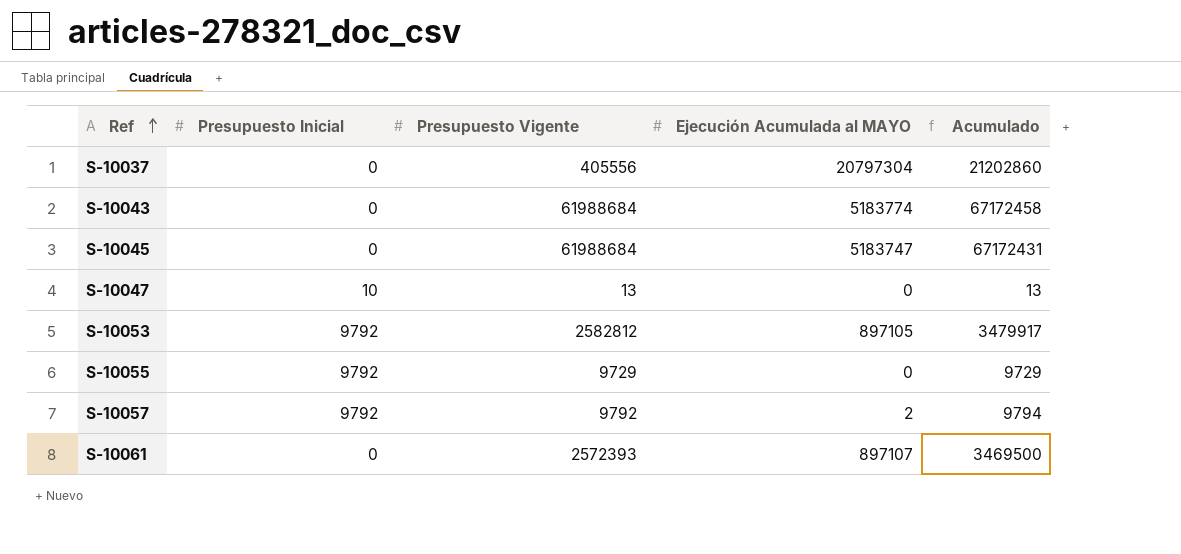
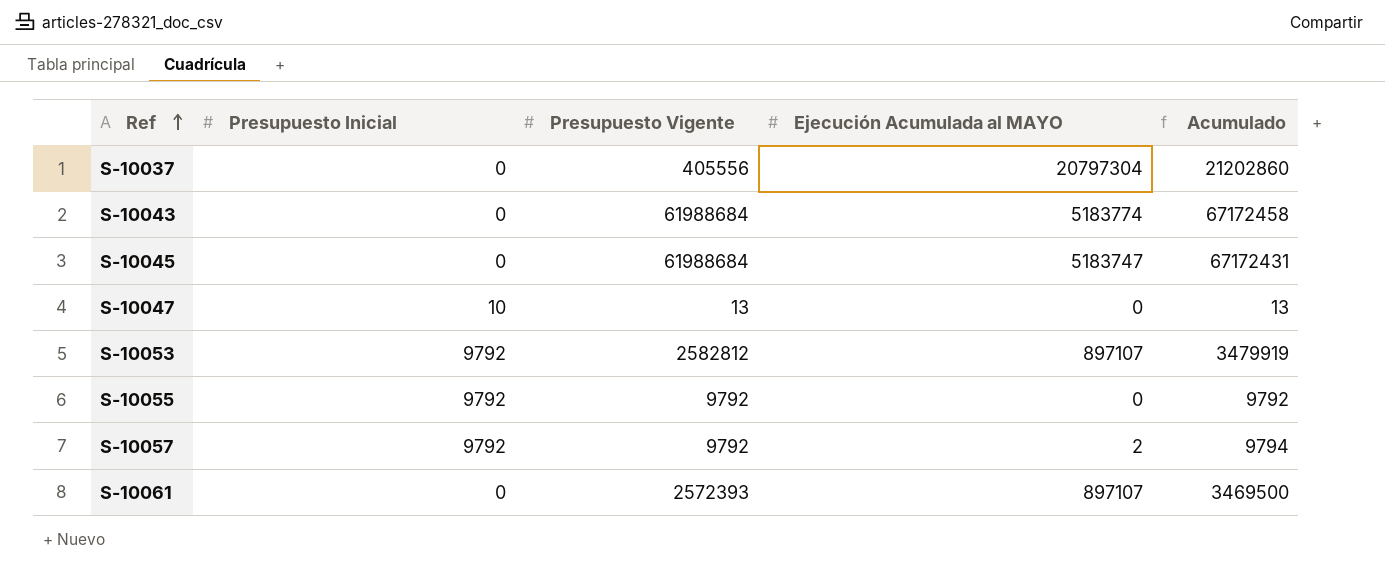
S-10053 | Ejecución Acumulada al MAYO: 897105 -> 897107
S-10053 | Acumulado: 3479917 -> 3479919
S-10055 | Presupuesto Vigente: 9729 -> 9792
S-10055 | Acumulado: 9729 -> 9792

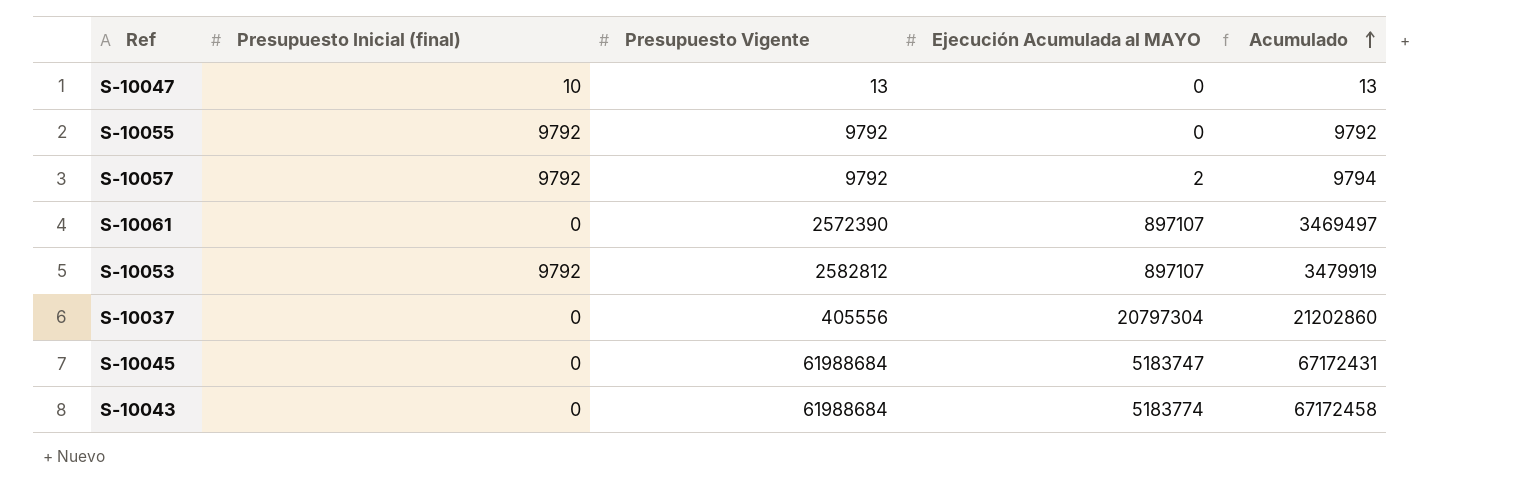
row order: Ref ascending -> Acumulado ascending
column name: Presupuesto Inicial -> Presupuesto Inicial (final)
S-10061 | Presupuesto Vigente: 2572393 -> 2572390
S-10061 | Acumulado: 3469500 -> 3469497

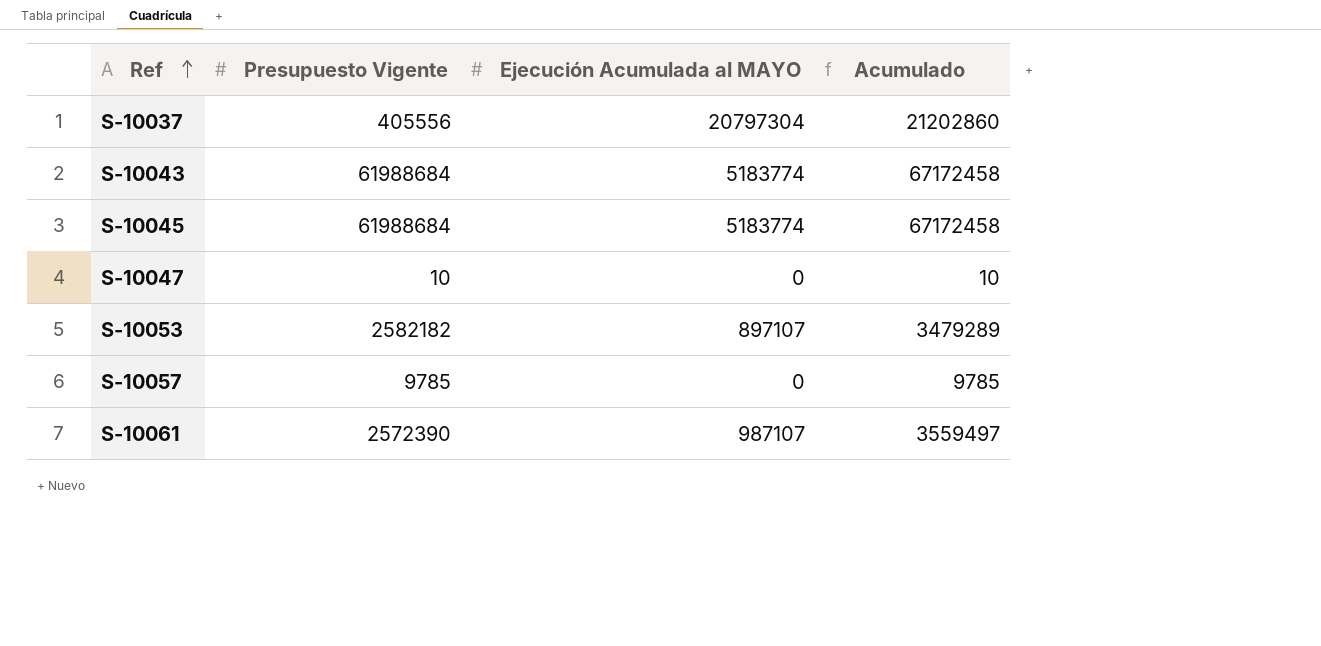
row order: Acumulado ascending -> Ref ascending
column Presupuesto Inicial (final) | position: 2 -> none
row S-10055: 9792 | 9792 | 0 | 9792 -> none
S-10045 | Ejecución Acumulada al MAYO: 5183747 -> 5183774
S-10045 | Acumulado: 67172431 -> 67172458
S-10047 | Presupuesto Vigente: 13 -> 10
S-10047 | Acumulado: 13 -> 10
S-10053 | Presupuesto Vigente: 2582812 -> 2582182
S-10053 | Acumulado: 3479919 -> 3479289
S-10057 | Presupuesto Vigente: 9792 -> 9785
S-10057 | Ejecución Acumulada al MAYO: 2 -> 0
S-10057 | Acumulado: 9794 -> 9785
S-10061 | Ejecución Acumulada al MAYO: 897107 -> 987107
S-10061 | Acumulado: 3469497 -> 3559497

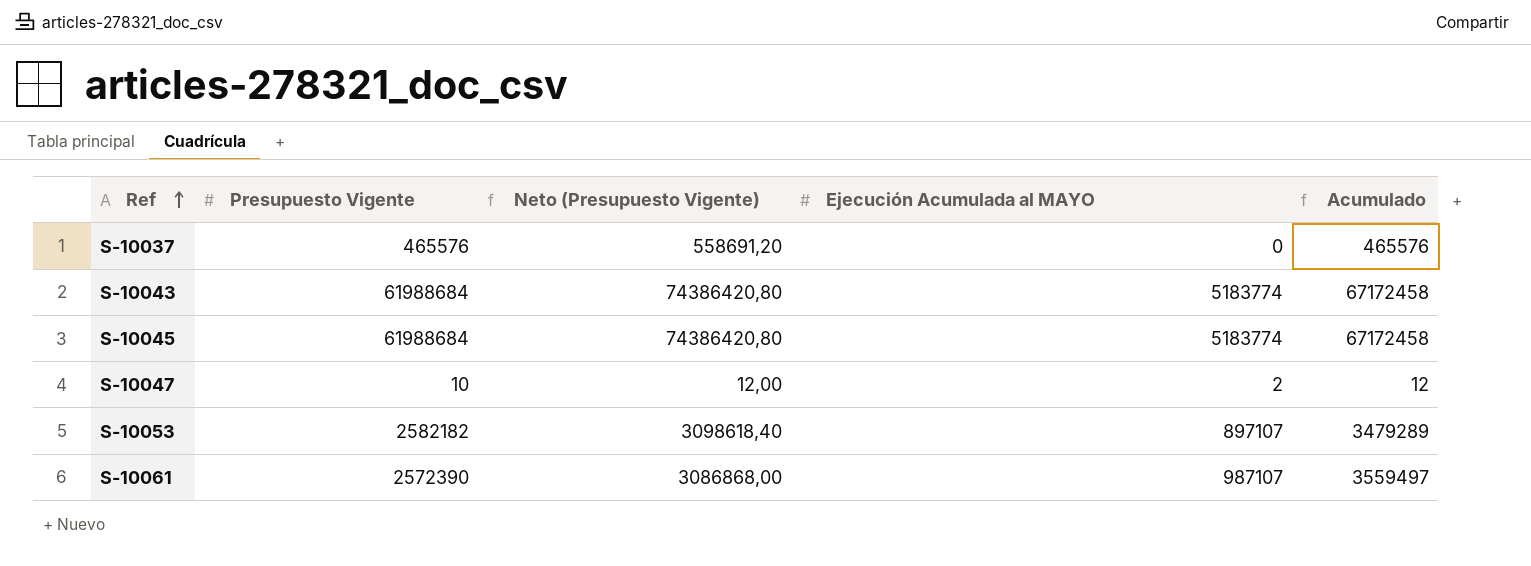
column Neto (Presupuesto Vigente) | formula: none -> [Presupuesto Vigente] * 1,2
row S-10057: 9785 | 0 | 9785 -> none
S-10037 | Presupuesto Vigente: 405556 -> 465576
S-10037 | Ejecución Acumulada al MAYO: 20797304 -> 0
S-10037 | Acumulado: 21202860 -> 465576
S-10047 | Ejecución Acumulada al MAYO: 0 -> 2
S-10047 | Acumulado: 10 -> 12

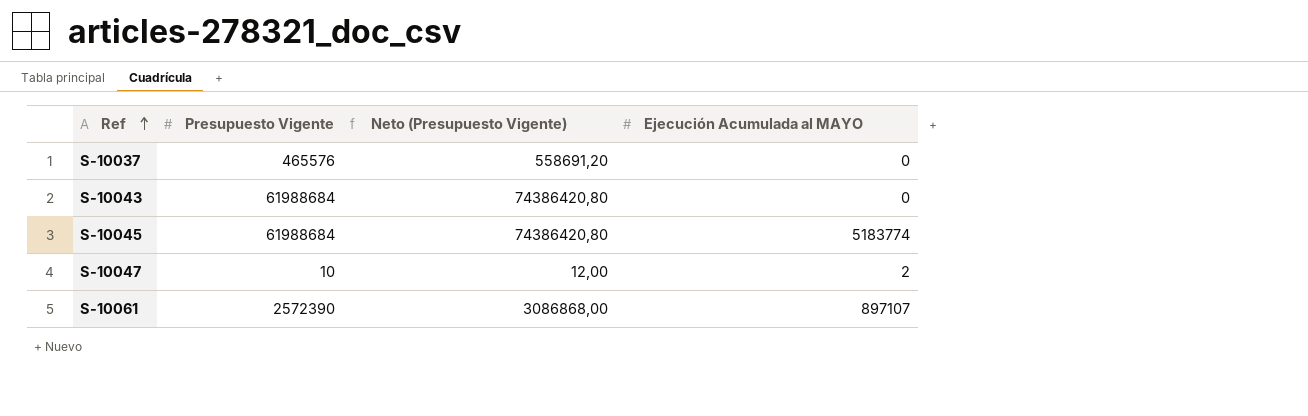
column Acumulado | formula: [Presupuesto Vigente] + [Ejecución Acumulada al MAYO] -> none
row S-10053: 2582182 | 3098618,40 | 897107 | 3479289 -> none
S-10043 | Ejecución Acumulada al MAYO: 5183774 -> 0
S-10061 | Ejecución Acumulada al MAYO: 987107 -> 897107

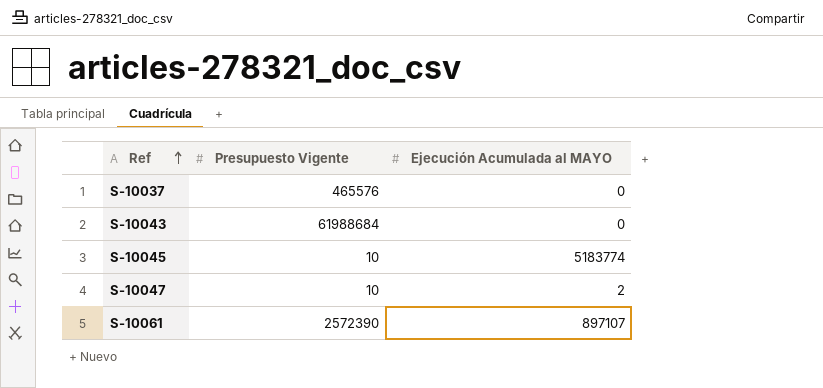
column Neto (Presupuesto Vigente) | formula: [Presupuesto Vigente] * 1,2 -> none
S-10045 | Presupuesto Vigente: 61988684 -> 10

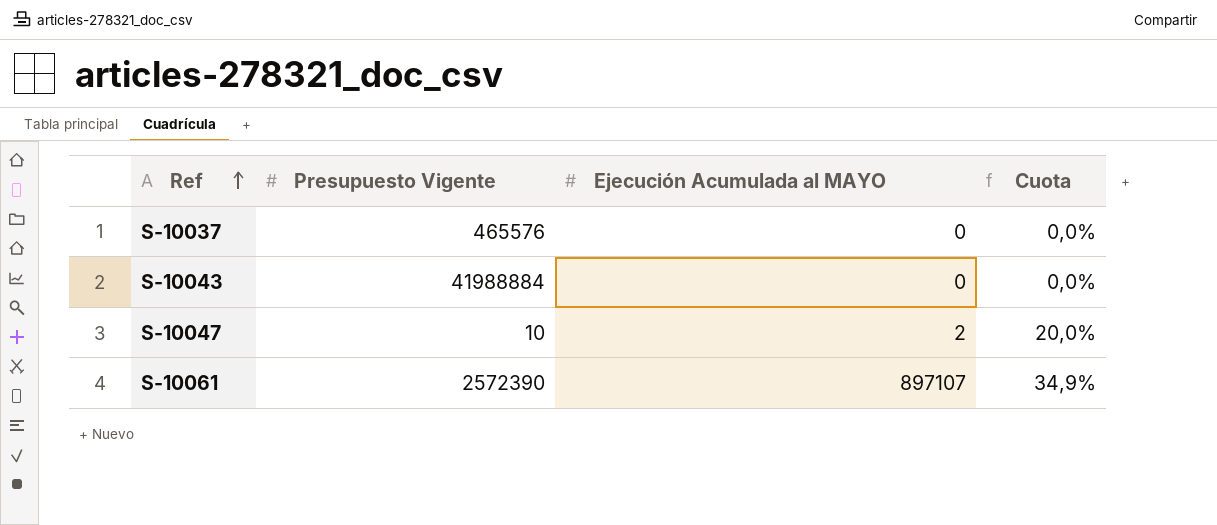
column Cuota | formula: none -> [Ejecución Acumulada al MAYO] / [Presupuesto Vigente]
row S-10045: 10 | 5183774 -> none
S-10043 | Presupuesto Vigente: 61988684 -> 41988884

